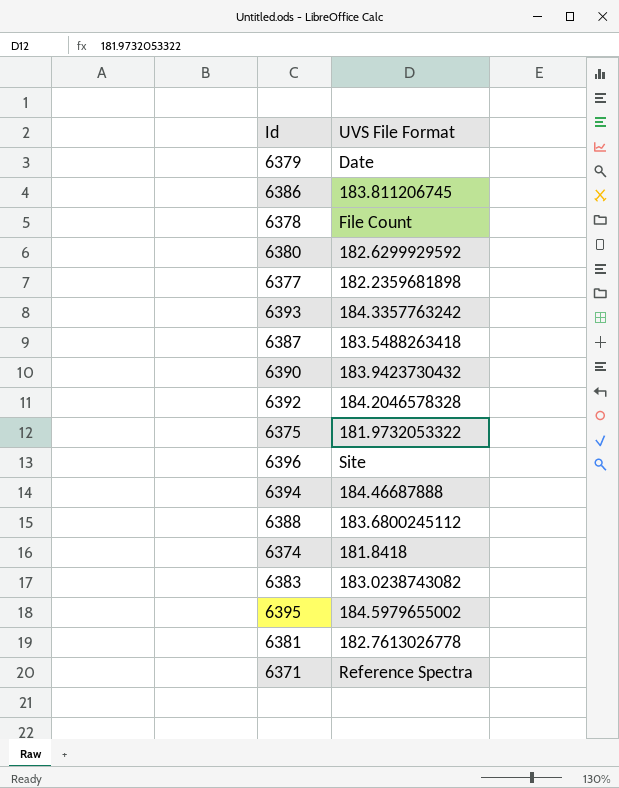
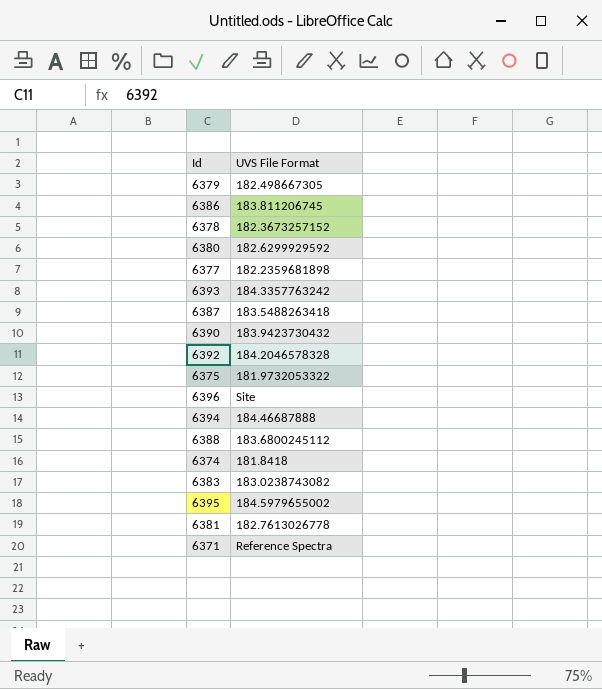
6379 | UVS File Format: Date -> 182.498667305
6378 | UVS File Format: File Count -> 182.3673257152

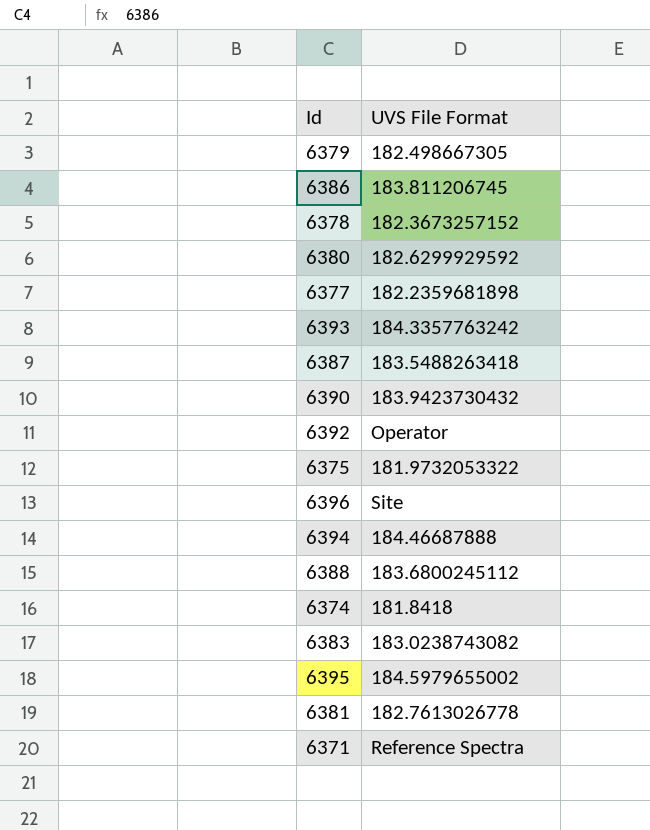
6392 | UVS File Format: 184.2046578328 -> Operator

